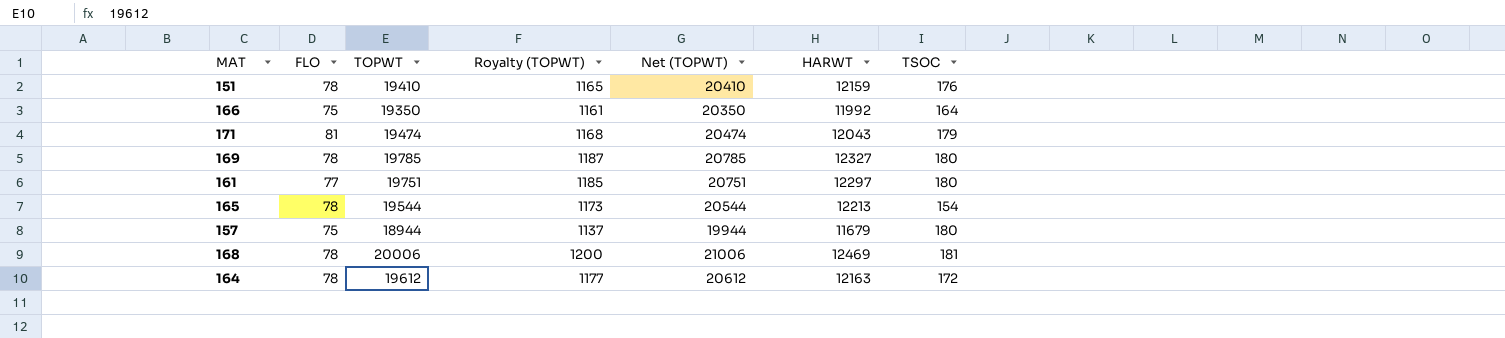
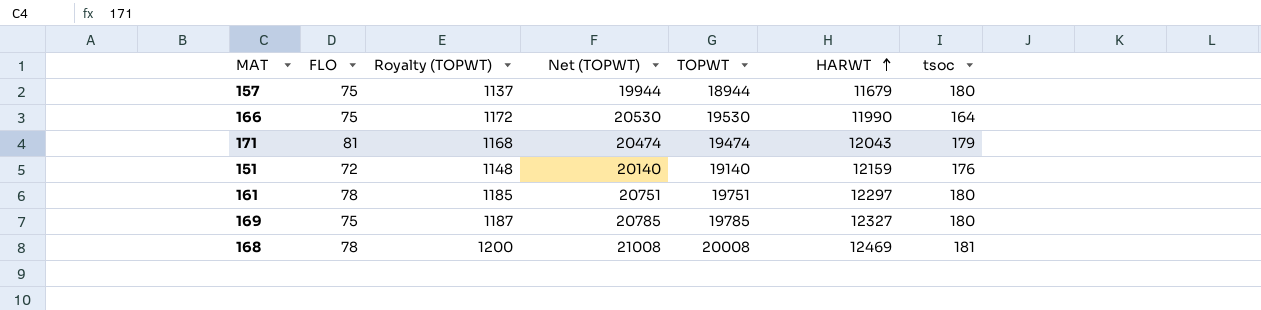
row order: none -> HARWT ascending
column TOPWT | position: 3 -> 5
column name: TSOC -> tsoc
row 165: 78 | 19544 | 1173 | 20544 | 12213 | 154 -> none
row 164: 78 | 19612 | 1177 | 20612 | 12163 | 172 -> none
166 | Royalty (TOPWT): 1161 -> 1172
166 | Net (TOPWT): 20350 -> 20530
166 | TOPWT: 19350 -> 19530
166 | HARWT: 11992 -> 11990
151 | FLO: 78 -> 72
151 | Royalty (TOPWT): 1165 -> 1148
151 | Net (TOPWT): 20410 -> 20140
151 | TOPWT: 19410 -> 19140
161 | FLO: 77 -> 78
169 | FLO: 78 -> 75
168 | Net (TOPWT): 21006 -> 21008
168 | TOPWT: 20006 -> 20008

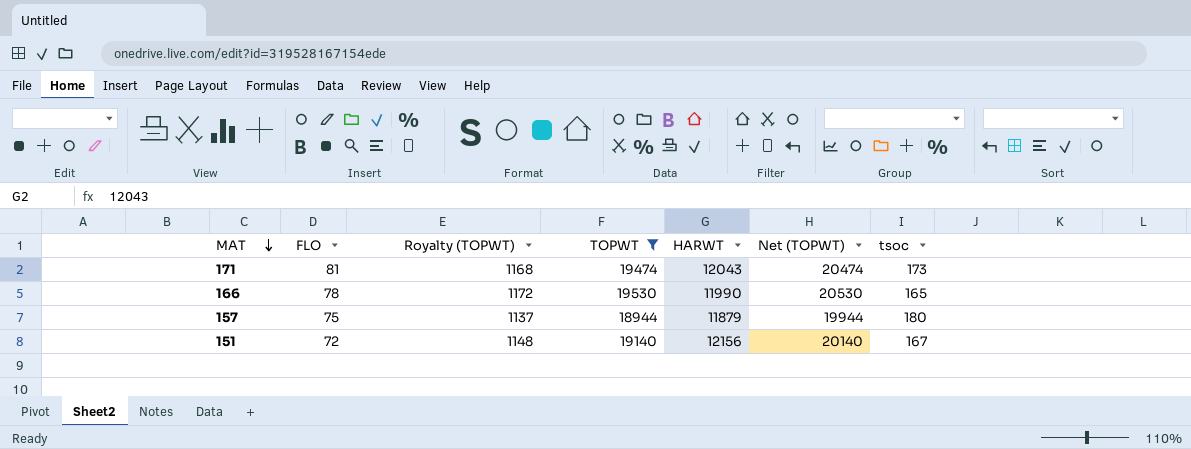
filter: none -> TOPWT <= 19530
row order: HARWT ascending -> MAT descending
column Net (TOPWT) | position: 4 -> 6
171 | tsoc: 179 -> 173
166 | FLO: 75 -> 78
166 | tsoc: 164 -> 165
157 | HARWT: 11679 -> 11879
151 | HARWT: 12159 -> 12156
151 | tsoc: 176 -> 167

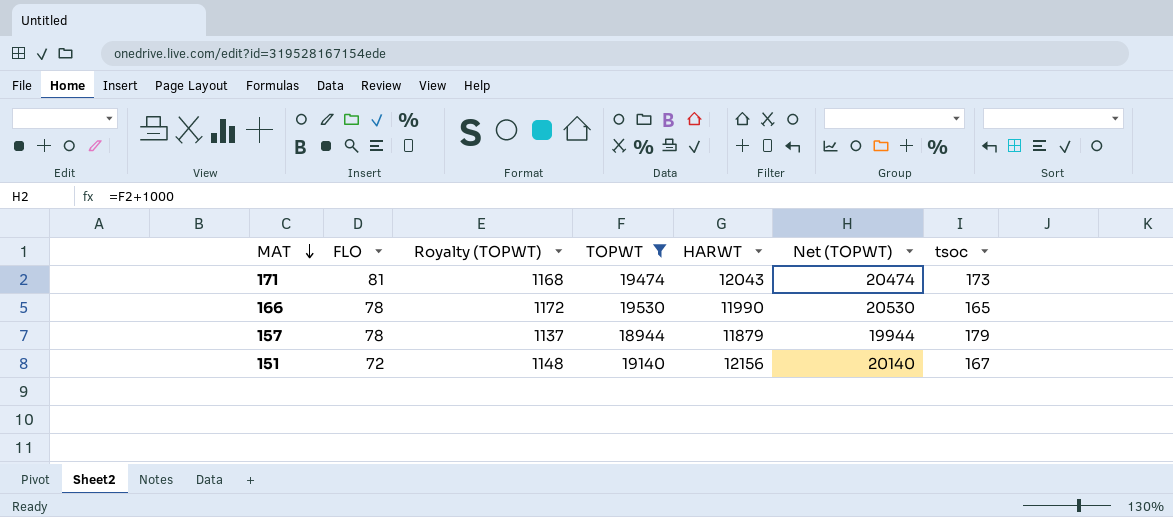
157 | FLO: 75 -> 78
157 | tsoc: 180 -> 179

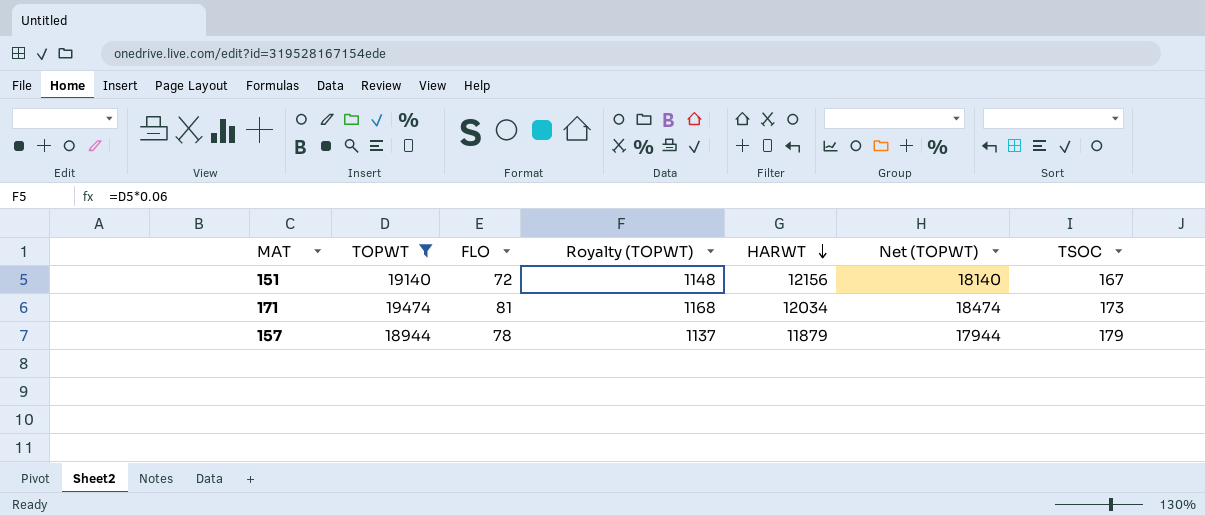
row order: MAT descending -> HARWT descending
column TOPWT | position: 4 -> 2
column Net (TOPWT) | formula: [TOPWT] + 1000 -> [TOPWT] - 1000
column name: tsoc -> TSOC
row 166: 78 | 1172 | 19530 | 11990 | 20530 | 165 -> none
171 | HARWT: 12043 -> 12034

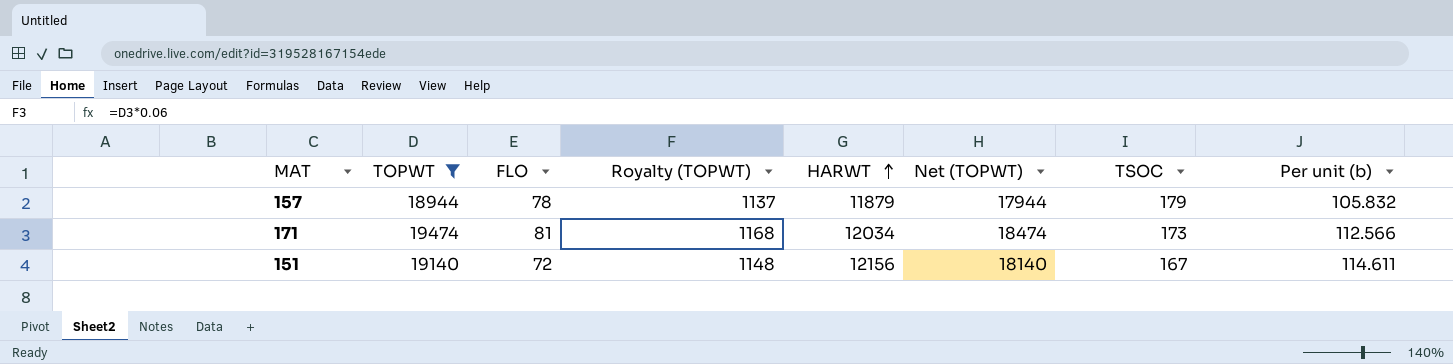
row order: HARWT descending -> HARWT ascending
column Per unit (b) | formula: none -> [TOPWT] / [TSOC]

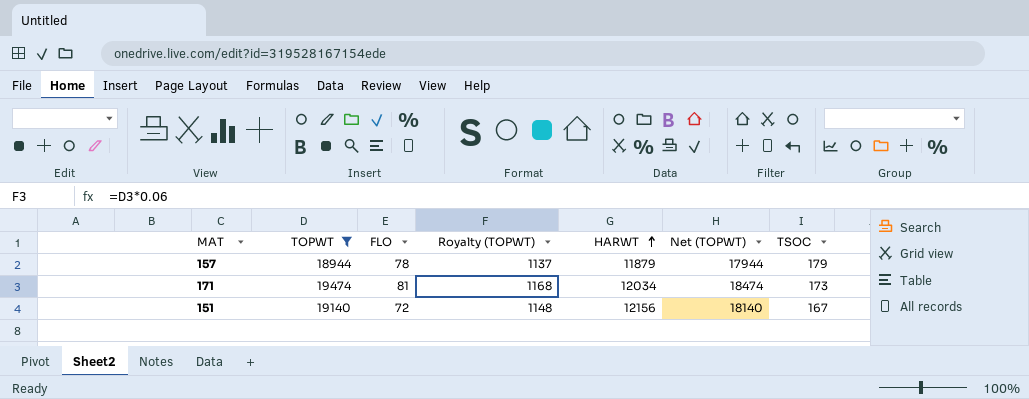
column Per unit (b) | formula: [TOPWT] / [TSOC] -> none

